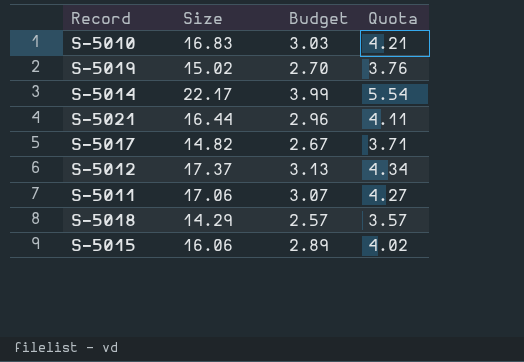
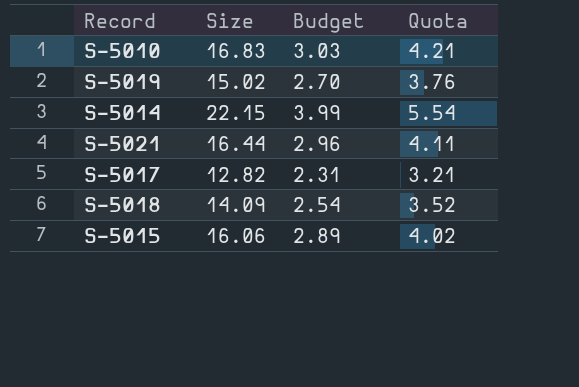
row S-5012: 17.37 | 3.13 | 4.34 -> none
row S-5011: 17.06 | 3.07 | 4.27 -> none
S-5014 | Size: 22.17 -> 22.15
S-5017 | Size: 14.82 -> 12.82
S-5017 | Budget: 2.67 -> 2.31
S-5017 | Quota: 3.71 -> 3.21
S-5018 | Size: 14.29 -> 14.09
S-5018 | Budget: 2.57 -> 2.54
S-5018 | Quota: 3.57 -> 3.52

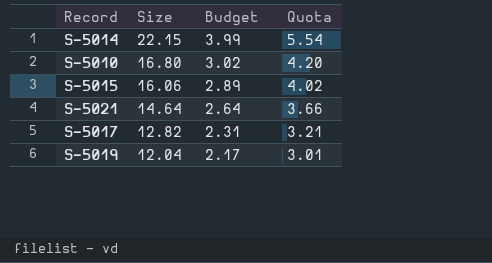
row order: none -> Size descending
row S-5018: 14.09 | 2.54 | 3.52 -> none
S-5010 | Size: 16.83 -> 16.80
S-5010 | Budget: 3.03 -> 3.02
S-5010 | Quota: 4.21 -> 4.20
S-5021 | Size: 16.44 -> 14.64
S-5021 | Budget: 2.96 -> 2.64
S-5021 | Quota: 4.11 -> 3.66
S-5019 | Size: 15.02 -> 12.04
S-5019 | Budget: 2.70 -> 2.17
S-5019 | Quota: 3.76 -> 3.01

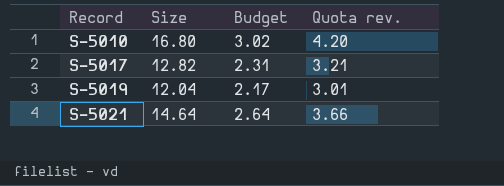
row order: Size descending -> Record ascending
column name: Quota -> Quota rev.
row S-5014: 22.15 | 3.99 | 5.54 -> none
row S-5015: 16.06 | 2.89 | 4.02 -> none

